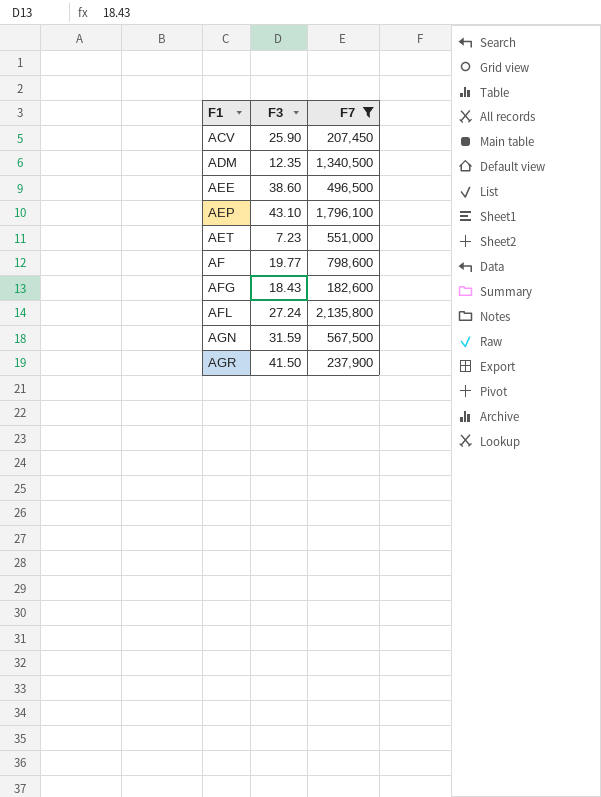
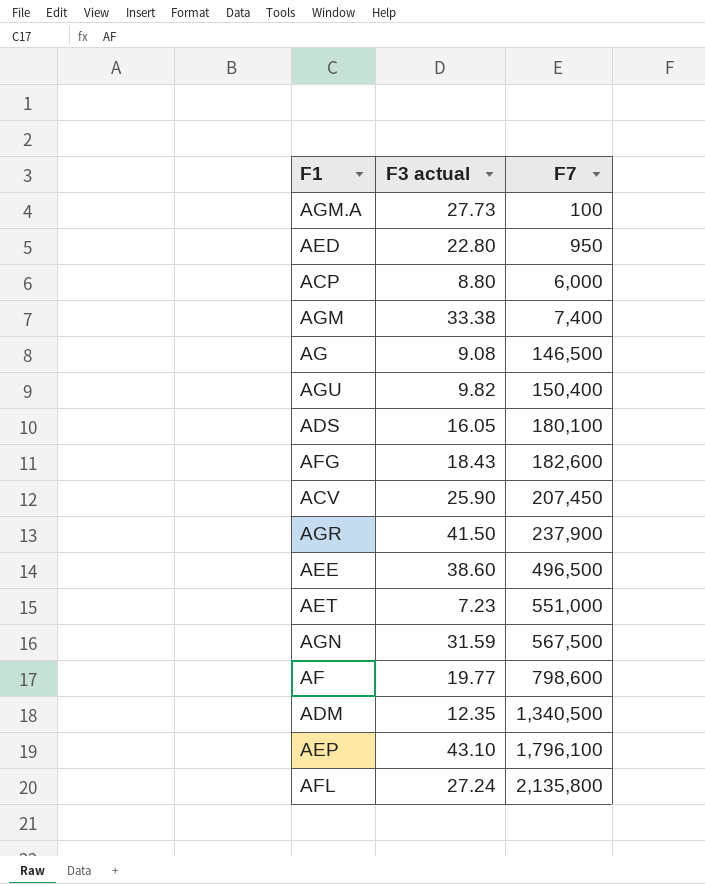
filter: F7 >= 182,600 -> none
row order: F1 ascending -> F7 ascending
column name: F3 -> F3 actual

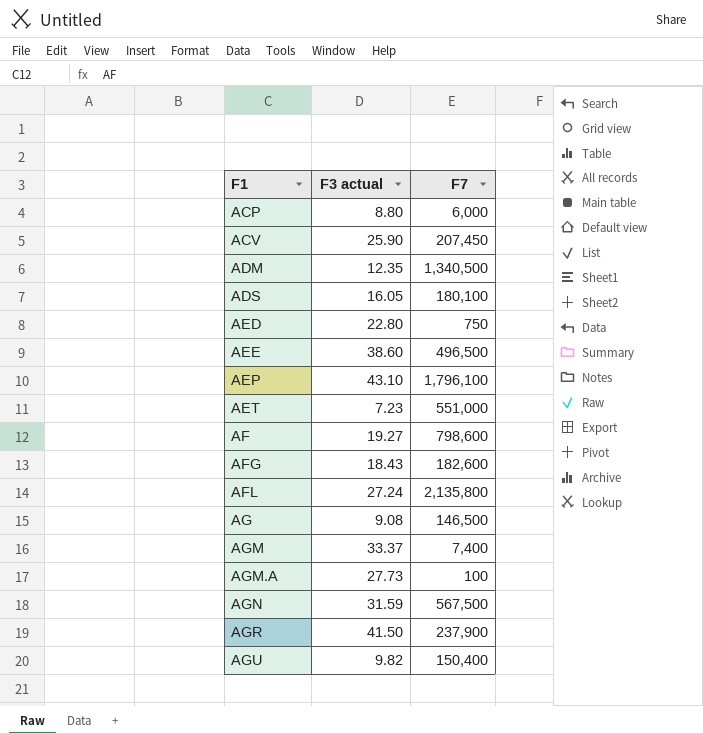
row order: F7 ascending -> F1 ascending
AED | F7: 950 -> 750
AF | F3 actual: 19.77 -> 19.27
AGM | F3 actual: 33.38 -> 33.37

